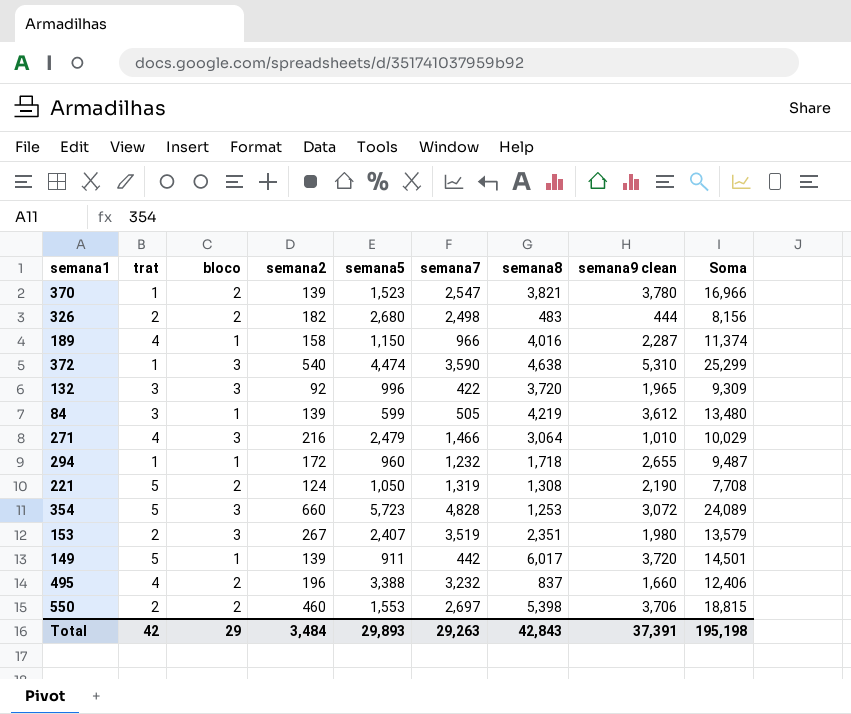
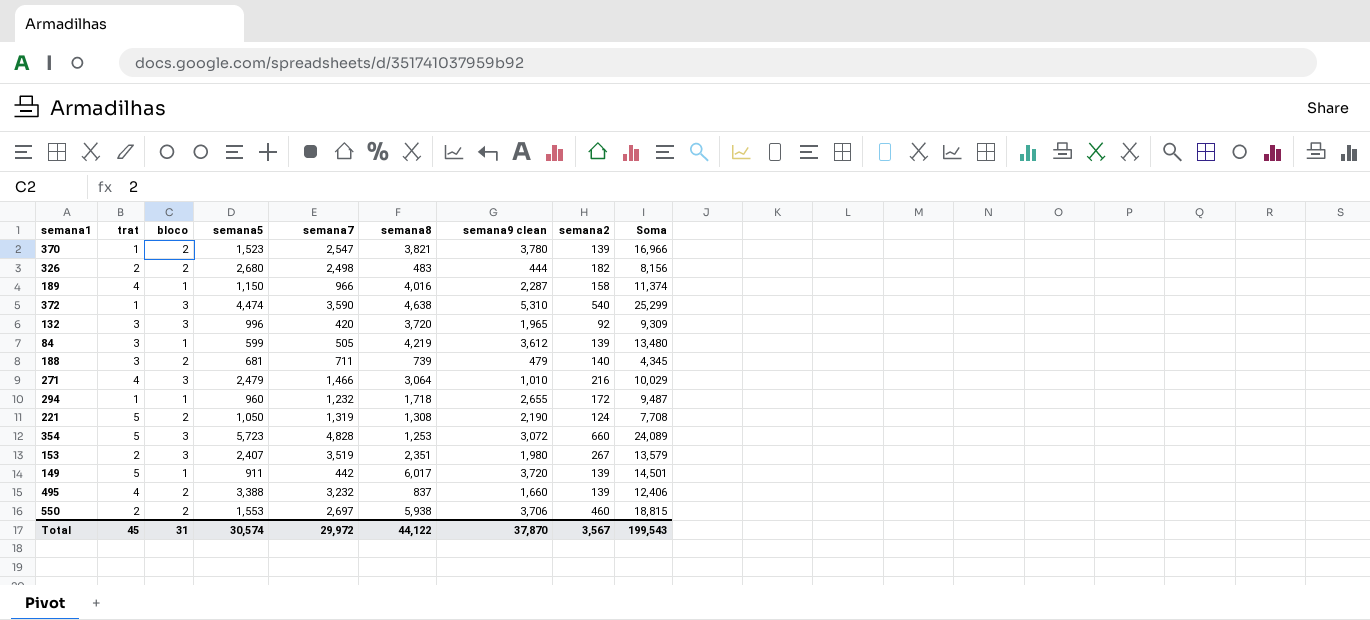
column semana2 | position: 4 -> 8
132 | semana7: 422 -> 420
row 188: none -> 3 | 2 | 681 | 711 | 739 | 479 | 140 | 4,345
495 | semana2: 196 -> 139
550 | semana8: 5,398 -> 5,938
Total | trat: 42 -> 45
Total | bloco: 29 -> 31
Total | semana5: 29,893 -> 30,574
Total | semana7: 29,263 -> 29,972
Total | semana8: 42,843 -> 44,122
Total | semana9 clean: 37,391 -> 37,870
Total | semana2: 3,484 -> 3,567
Total | Soma: 195,198 -> 199,543

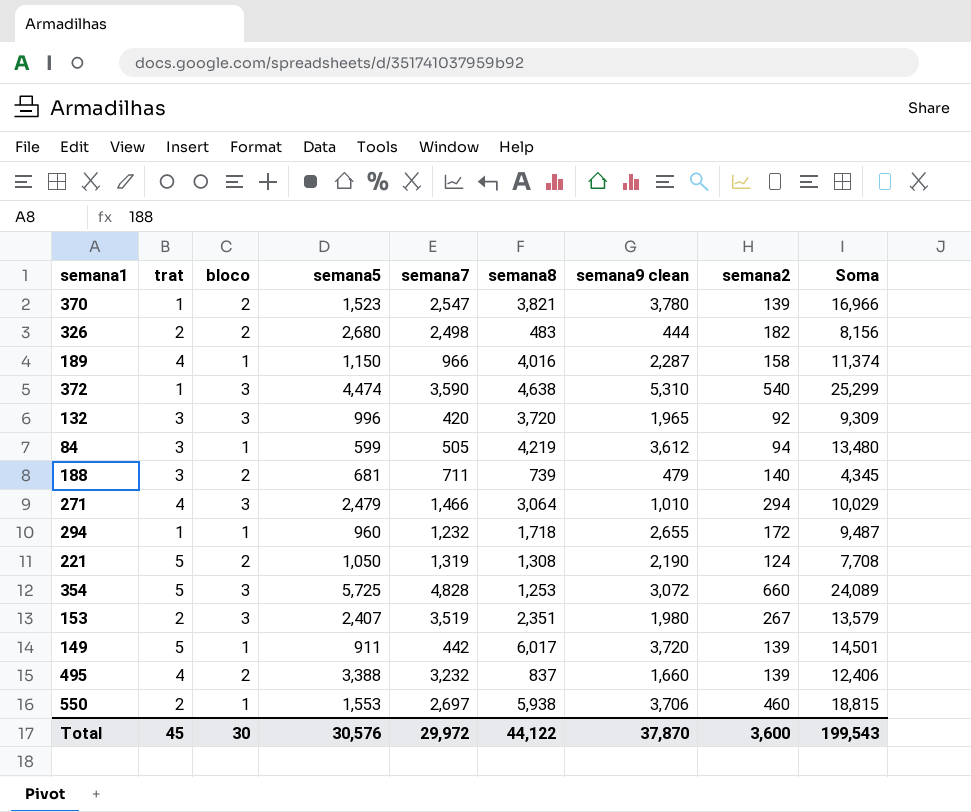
84 | semana2: 139 -> 94
271 | semana2: 216 -> 294
354 | semana5: 5,723 -> 5,725
550 | bloco: 2 -> 1
Total | bloco: 31 -> 30
Total | semana5: 30,574 -> 30,576
Total | semana2: 3,567 -> 3,600

